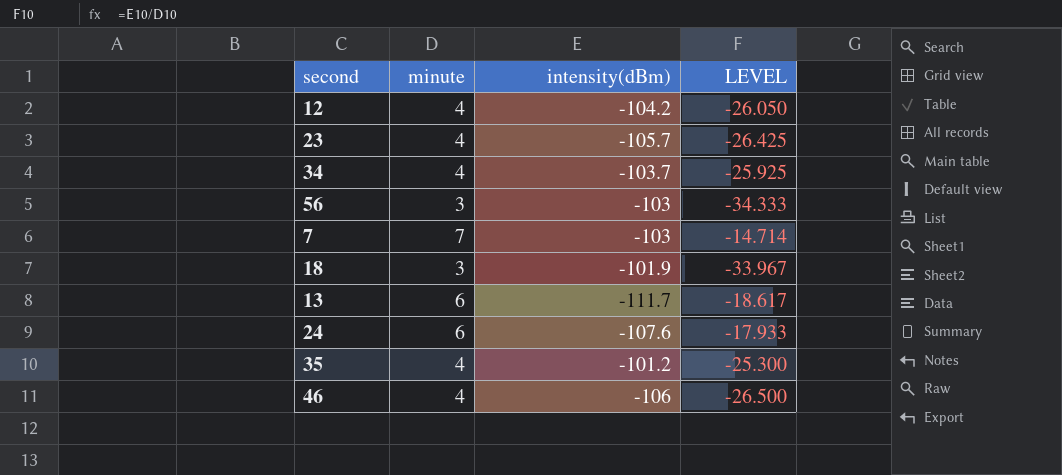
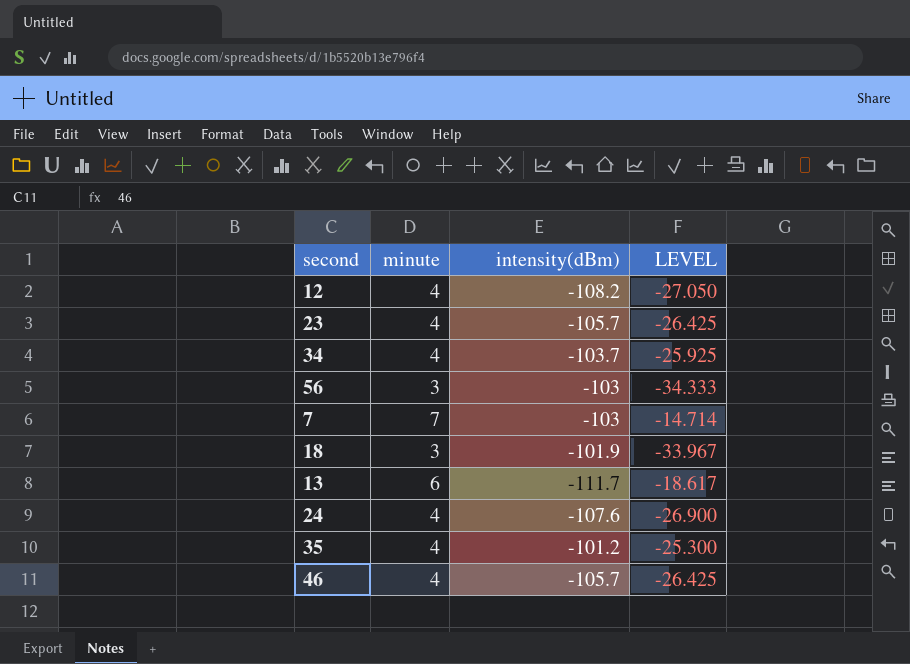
12 | intensity(dBm): -104.2 -> -108.2
12 | LEVEL: -26.050 -> -27.050
24 | minute: 6 -> 4
24 | LEVEL: -17.933 -> -26.900
46 | intensity(dBm): -106 -> -105.7
46 | LEVEL: -26.500 -> -26.425

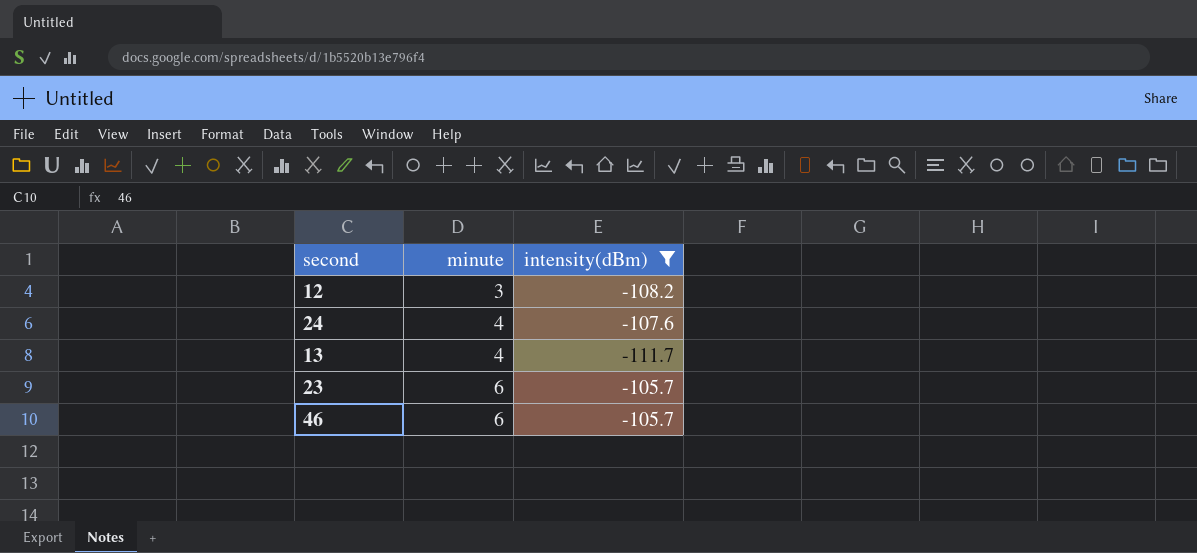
filter: none -> intensity(dBm) <= -105.7
row order: none -> minute ascending
column LEVEL | formula: [intensity(dBm)] / [minute] -> none
12 | minute: 4 -> 3
13 | minute: 6 -> 4
23 | minute: 4 -> 6
46 | minute: 4 -> 6

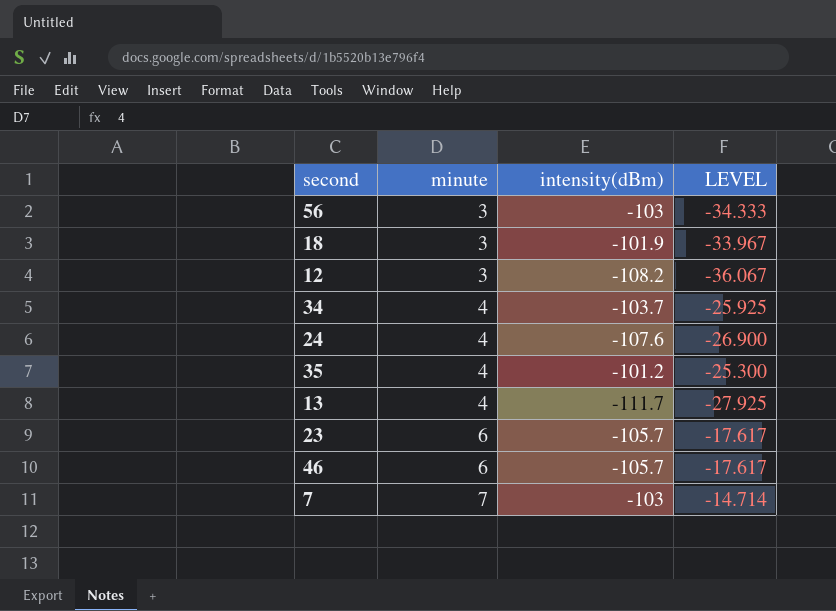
filter: intensity(dBm) <= -105.7 -> none
column LEVEL | formula: none -> [intensity(dBm)] / [minute]

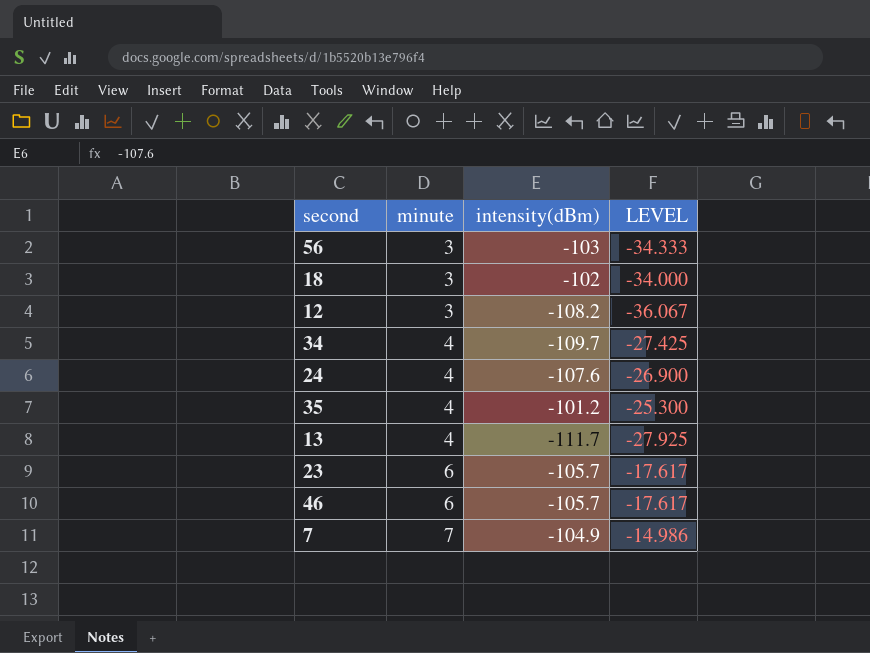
18 | intensity(dBm): -101.9 -> -102
18 | LEVEL: -33.967 -> -34.000
34 | intensity(dBm): -103.7 -> -109.7
34 | LEVEL: -25.925 -> -27.425
7 | intensity(dBm): -103 -> -104.9
7 | LEVEL: -14.714 -> -14.986

